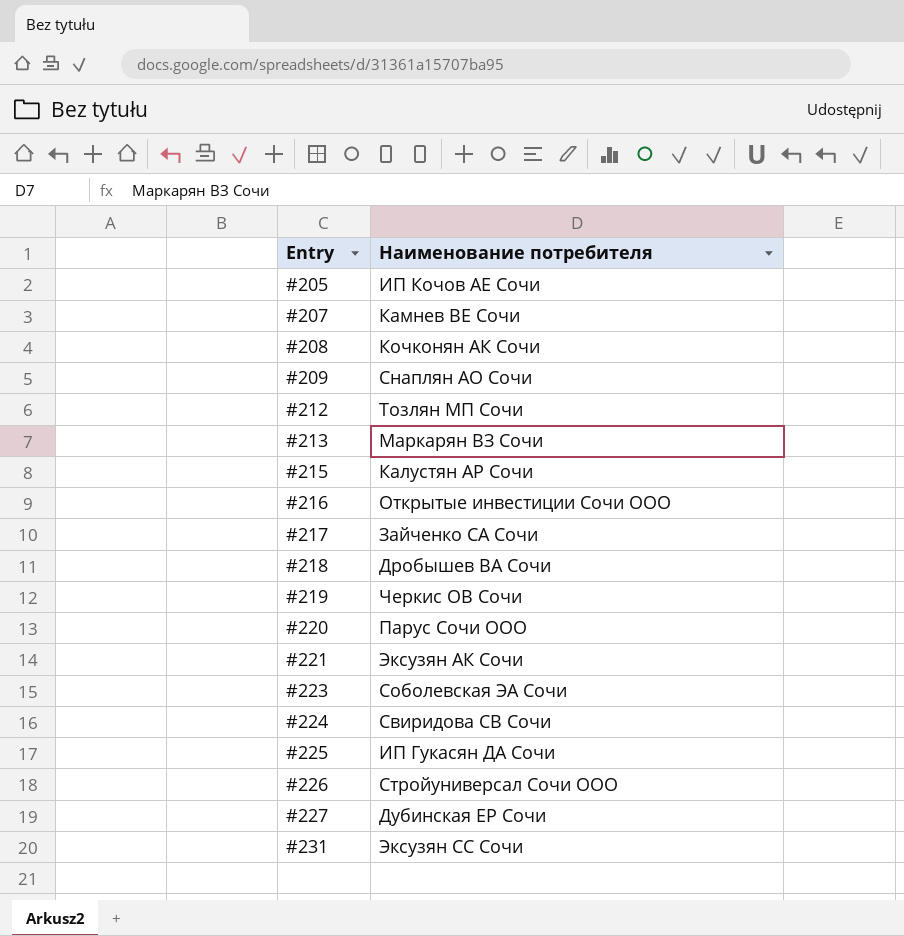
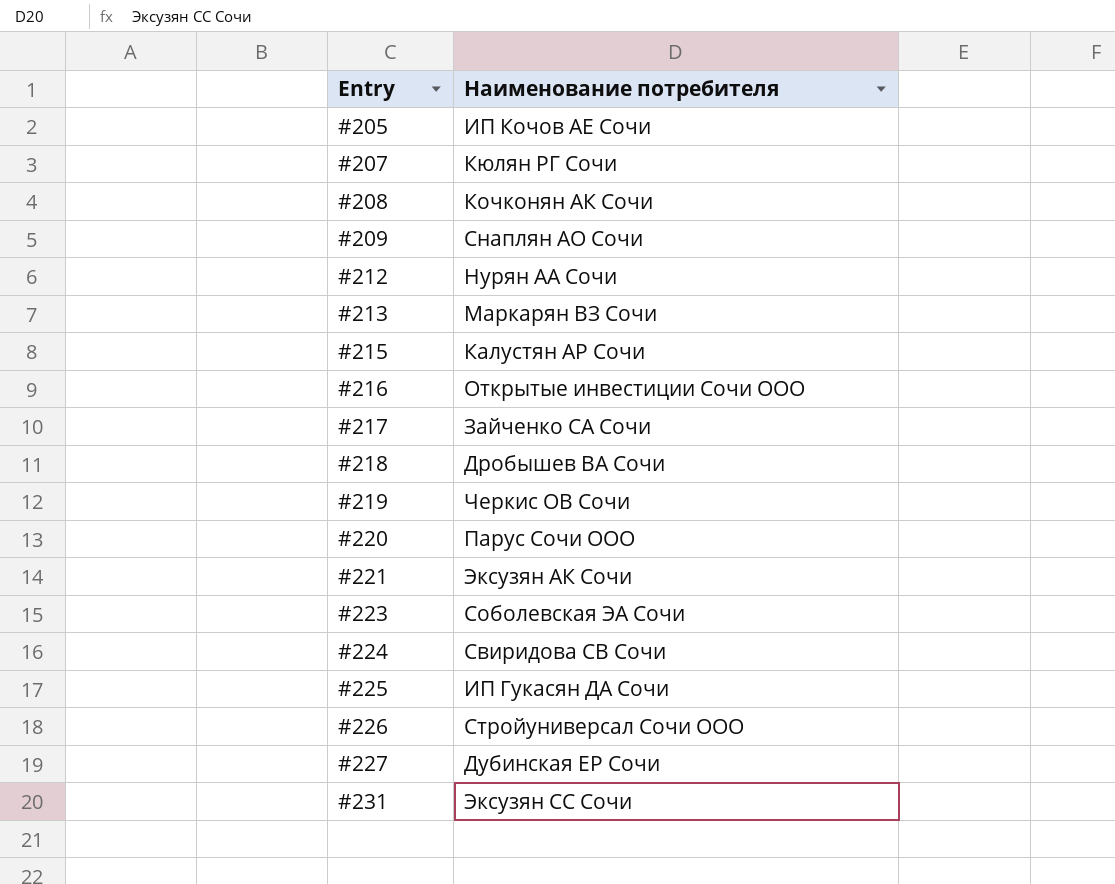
#207 | Наименование потребителя: Камнев ВЕ Сочи -> Кюлян РГ Сочи
#212 | Наименование потребителя: Тозлян МП Сочи -> Нурян АА Сочи

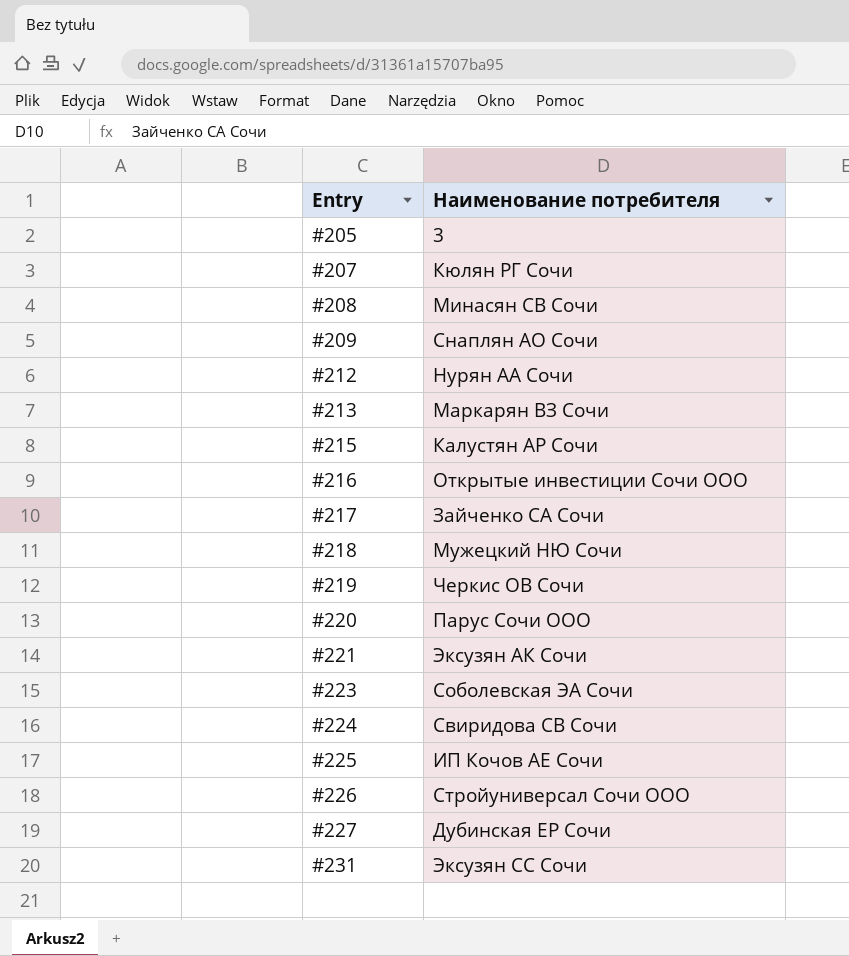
#205 | Наименование потребителя: ИП Кочов АЕ Сочи -> 3
#208 | Наименование потребителя: Кочконян АК Сочи -> Минасян СВ Сочи
#218 | Наименование потребителя: Дробышев ВА Сочи -> Мужецкий НЮ Сочи
#225 | Наименование потребителя: ИП Гукасян ДА Сочи -> ИП Кочов АЕ Сочи

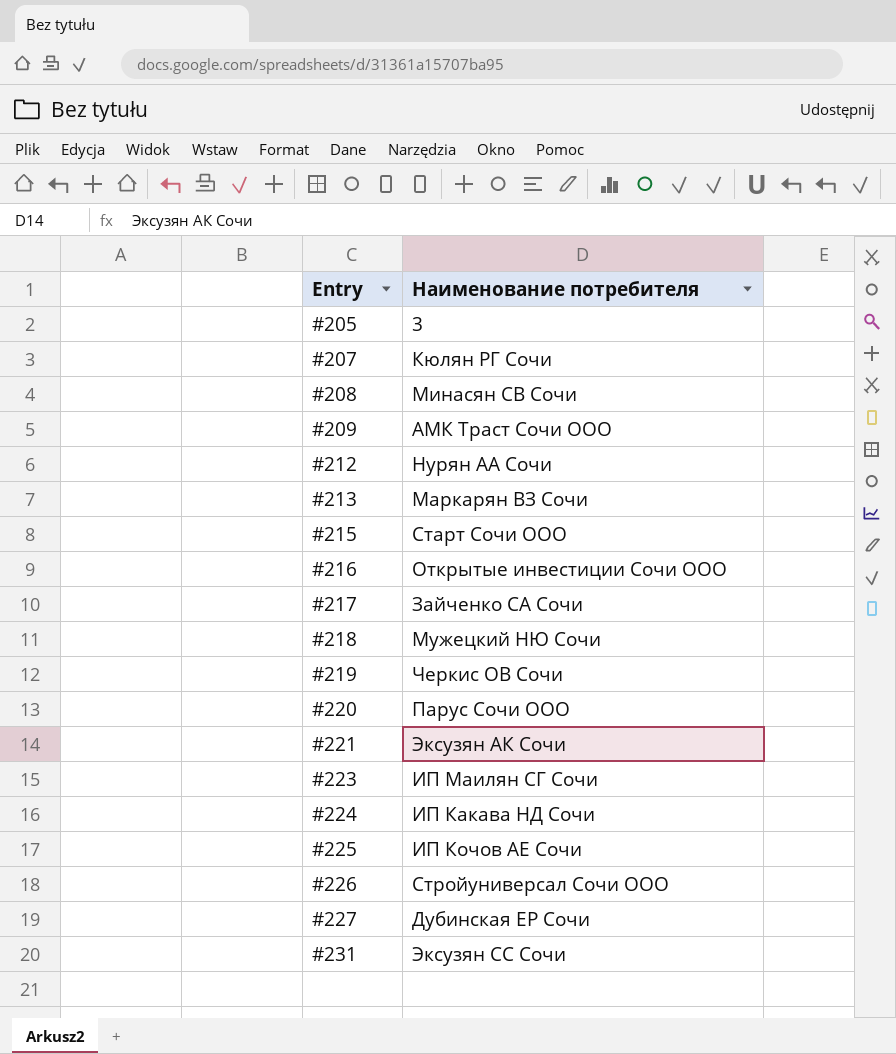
#209 | Наименование потребителя: Снаплян АО Сочи -> АМК Траст Сочи ООО
#215 | Наименование потребителя: Калустян АР Сочи -> Старт Сочи ООО
#223 | Наименование потребителя: Соболевская ЭА Сочи -> ИП Маилян СГ Сочи
#224 | Наименование потребителя: Свиридова СВ Сочи -> ИП Какава НД Сочи

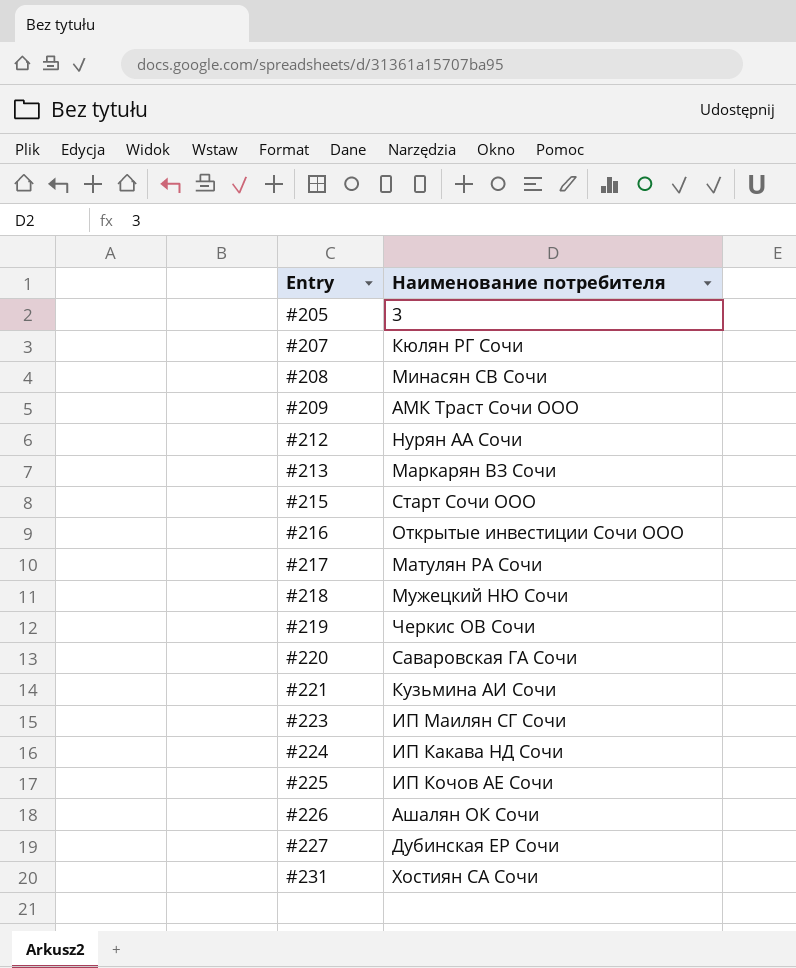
#217 | Наименование потребителя: Зайченко СА Сочи -> Матулян РА Сочи
#220 | Наименование потребителя: Парус Сочи ООО -> Саваровская ГА Сочи
#221 | Наименование потребителя: Эксузян АК Сочи -> Кузьмина АИ Сочи
#226 | Наименование потребителя: Стройуниверсал Сочи ООО -> Ашалян ОК Сочи
#231 | Наименование потребителя: Эксузян СС Сочи -> Хостиян СА Сочи

